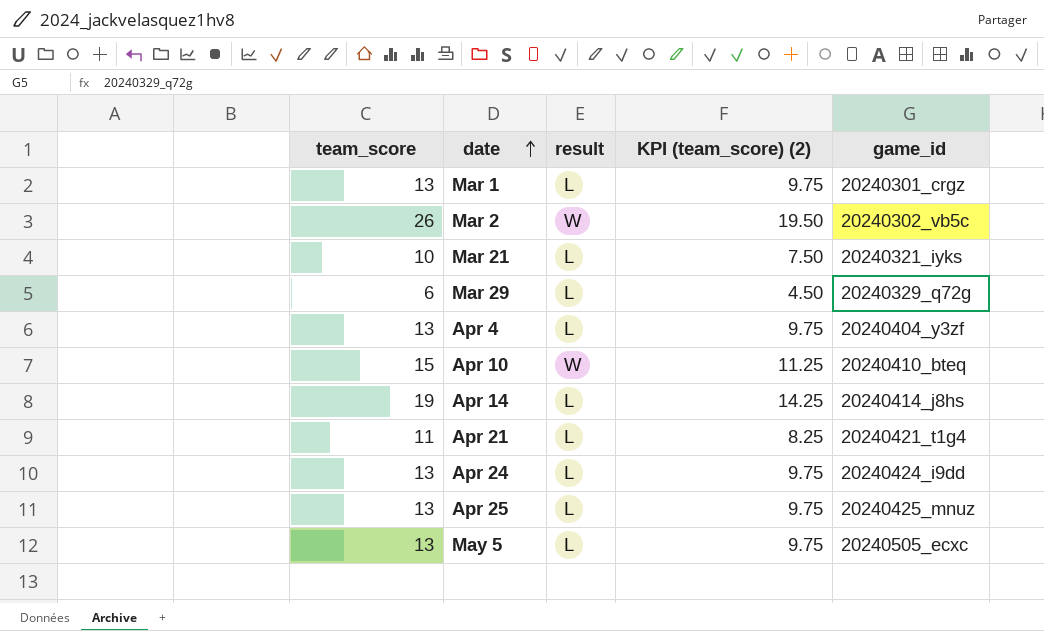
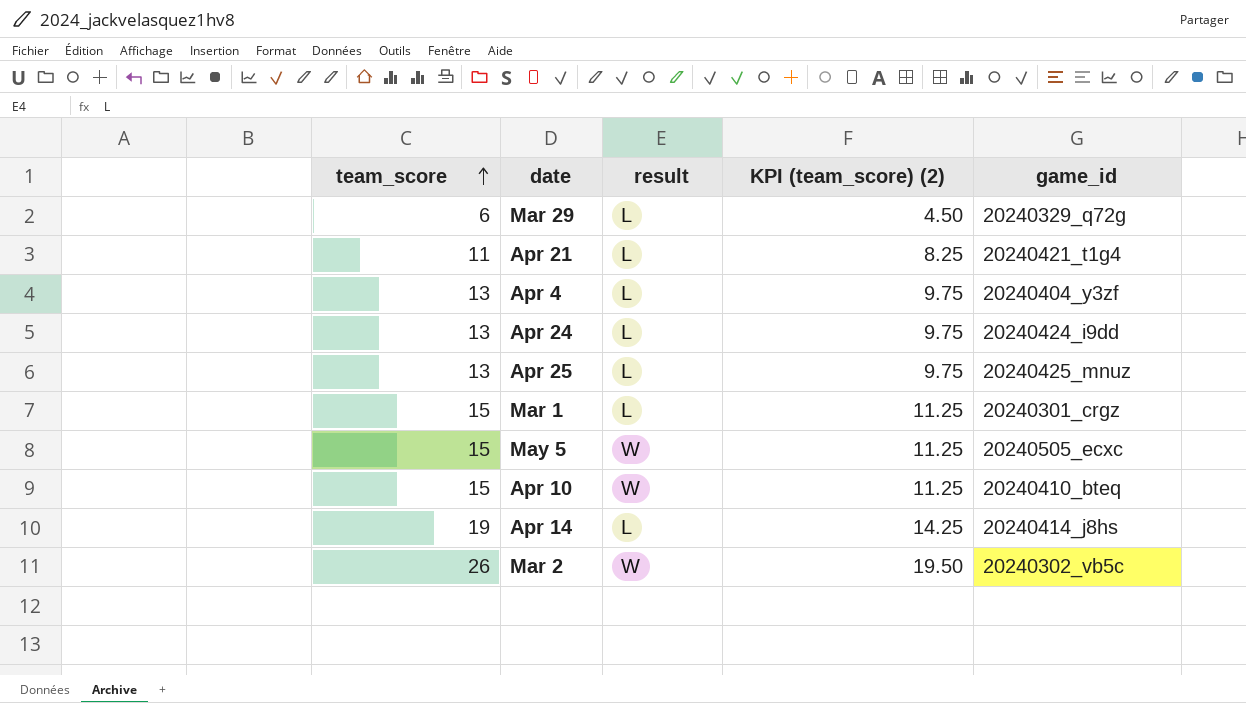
row order: date ascending -> team_score ascending
row Mar 21: 10 | L | 7.50 | 20240321_iyks -> none
Mar 1 | team_score: 13 -> 15
Mar 1 | KPI (team_score) (2): 9.75 -> 11.25
May 5 | team_score: 13 -> 15
May 5 | result: L -> W
May 5 | KPI (team_score) (2): 9.75 -> 11.25

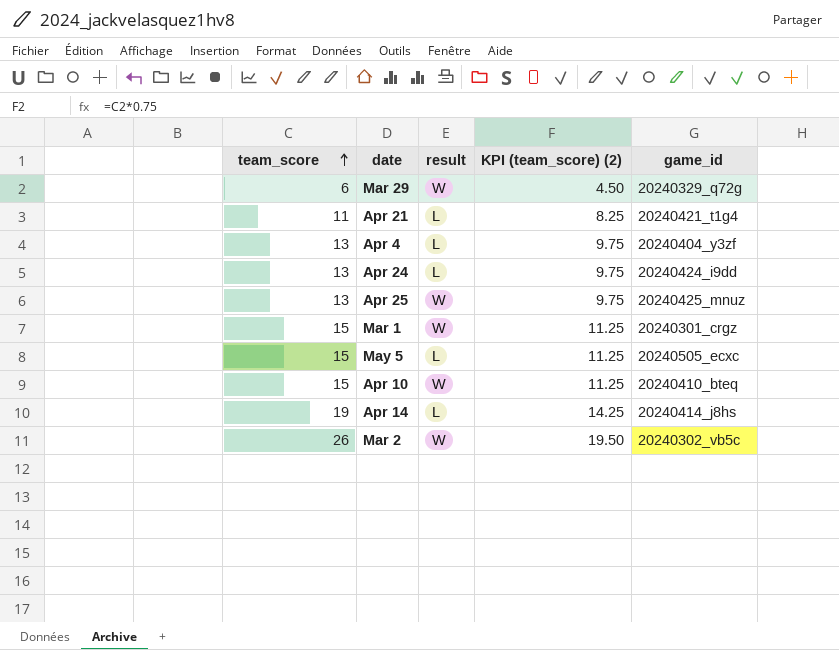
Mar 29 | result: L -> W
Apr 25 | result: L -> W
Mar 1 | result: L -> W
May 5 | result: W -> L

